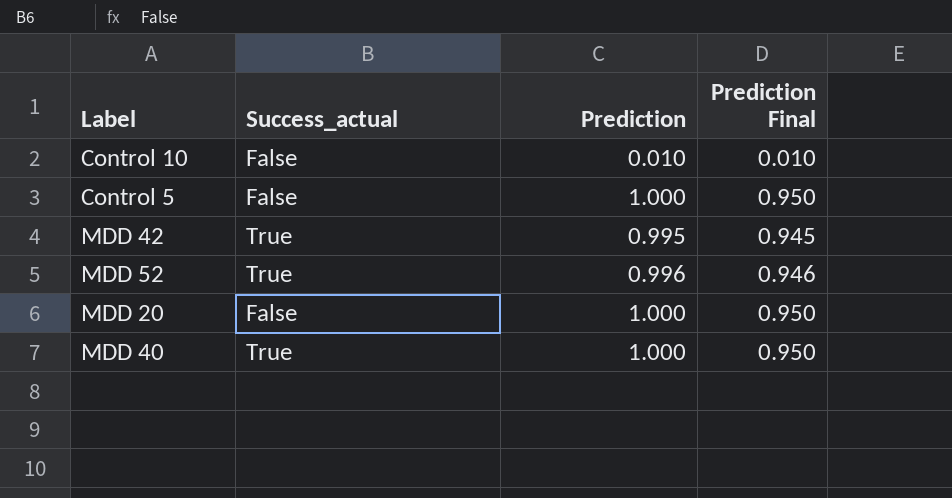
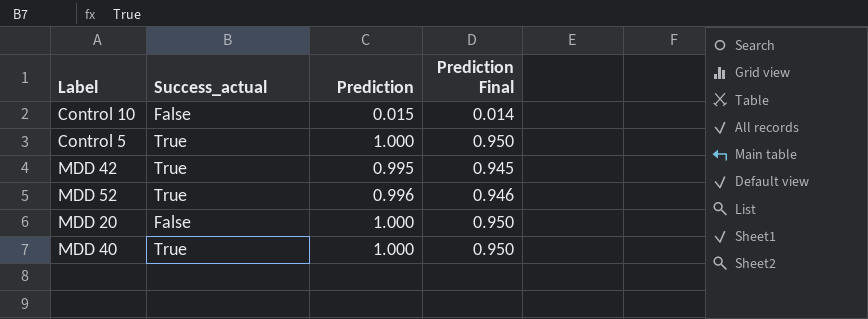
Control 10 | Prediction: 0.010 -> 0.015
Control 10 | Prediction Final: 0.010 -> 0.014
Control 5 | Success_actual: False -> True

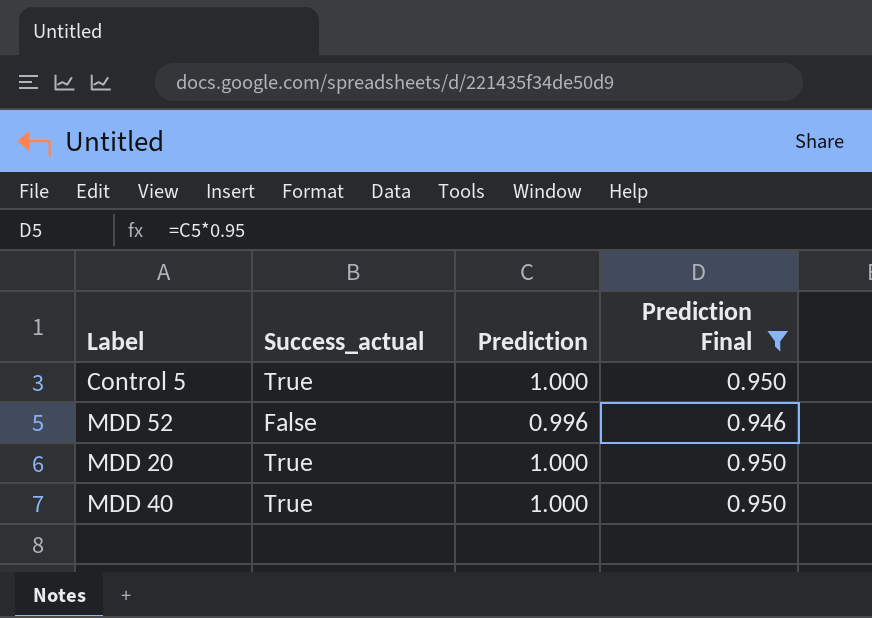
filter: none -> Prediction Final >= 0.946
MDD 52 | Success_actual: True -> False
MDD 20 | Success_actual: False -> True

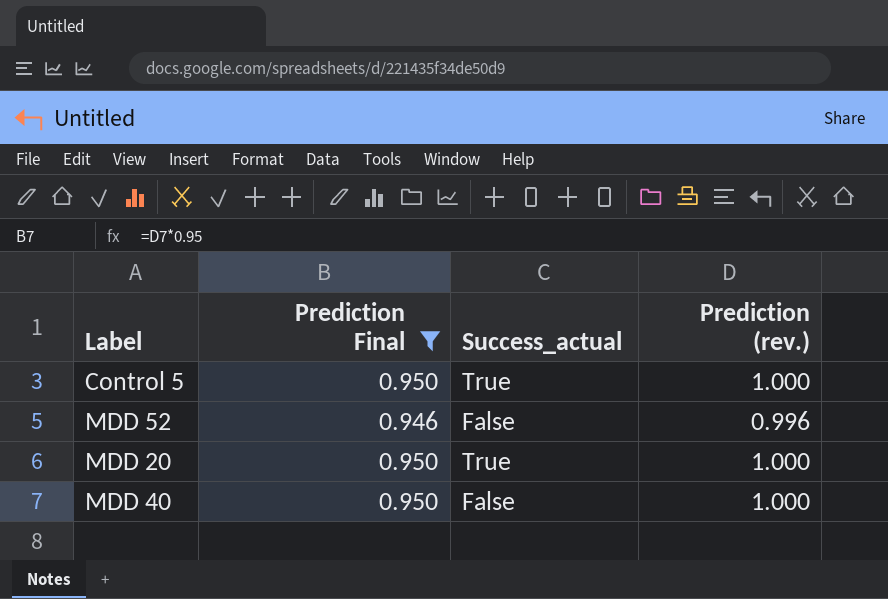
column Prediction Final | position: 4 -> 2
column name: Prediction -> Prediction (rev.)
MDD 40 | Success_actual: True -> False

